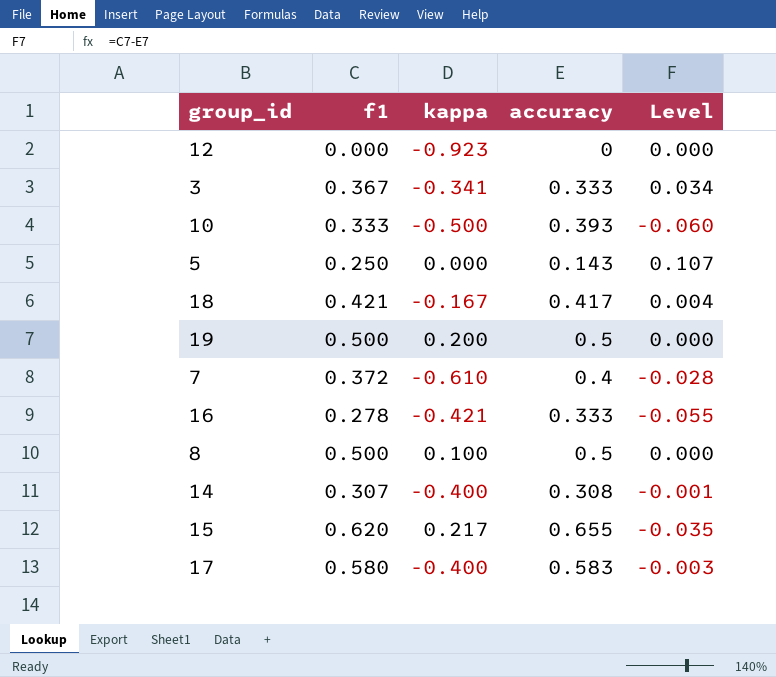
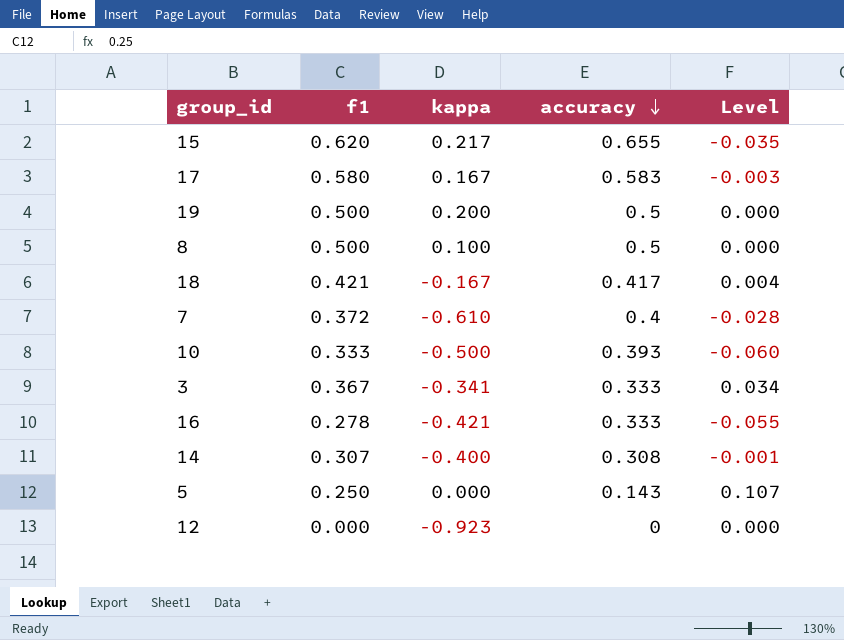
row order: none -> accuracy descending
17 | kappa: -0.400 -> 0.167

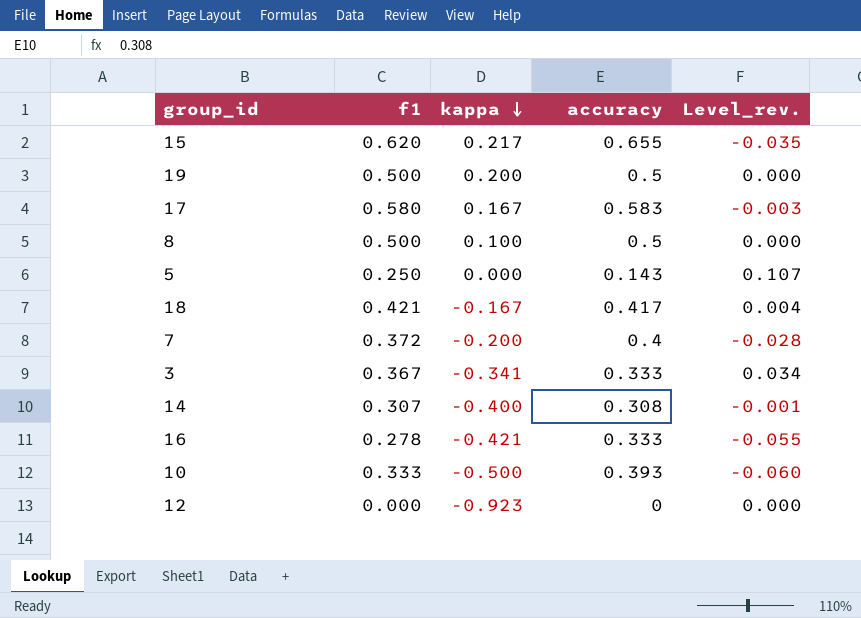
row order: accuracy descending -> kappa descending
column name: Level -> Level_rev.
7 | kappa: -0.610 -> -0.200

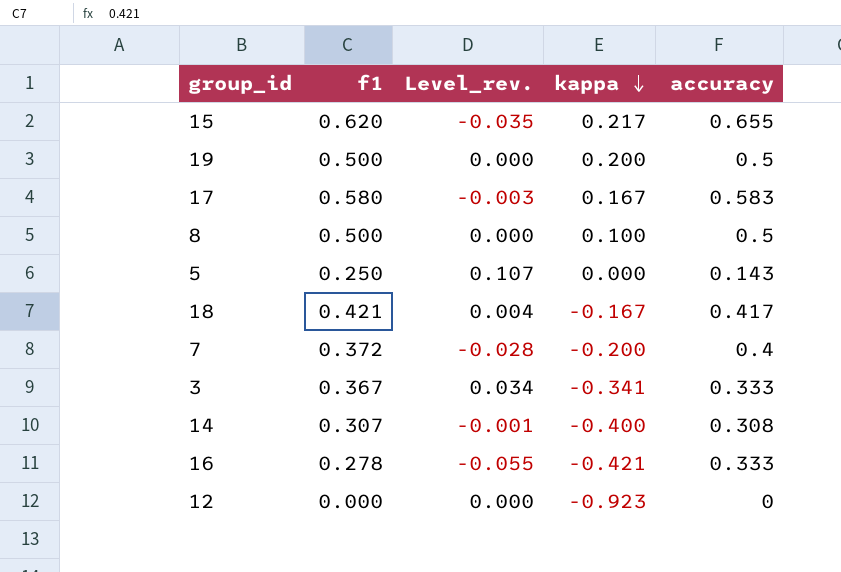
column Level_rev. | position: 5 -> 3
row 10: 0.333 | -0.500 | 0.393 | -0.060 -> none

